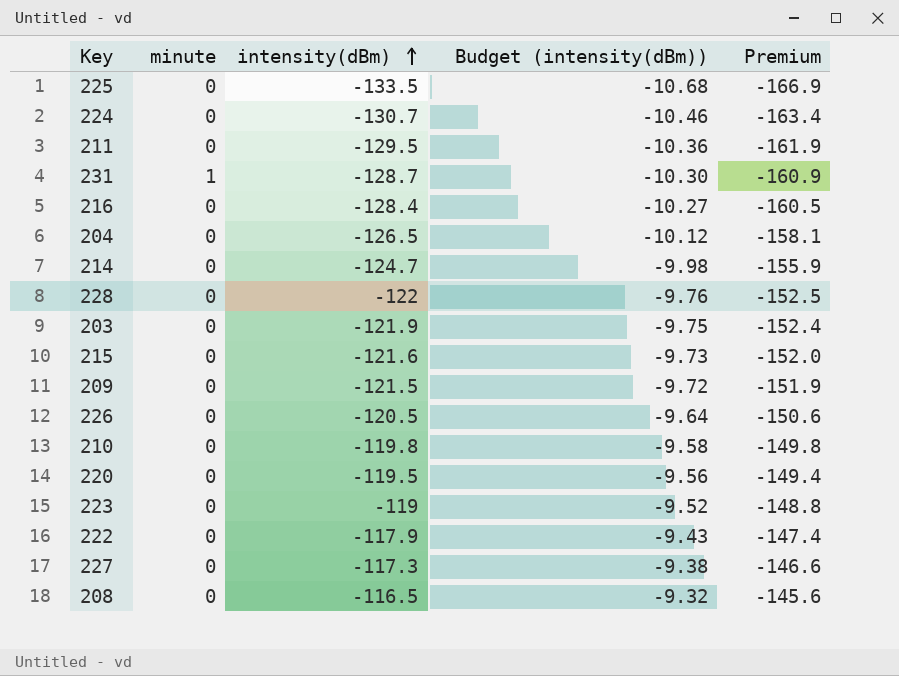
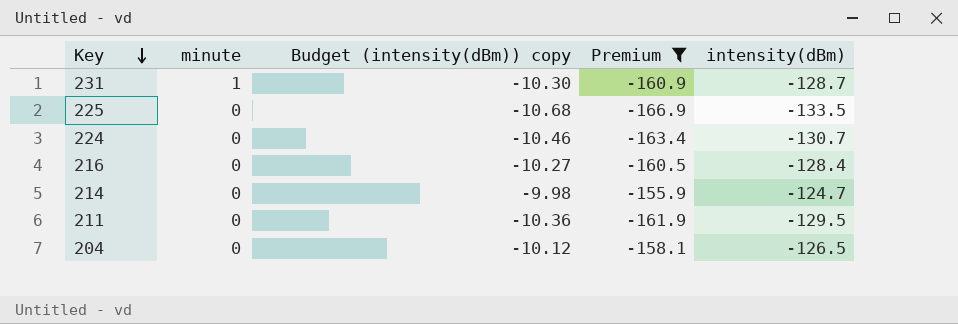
filter: none -> Premium <= -155.9
row order: intensity(dBm) ascending -> Key descending
column name: Budget (intensity(dBm)) -> Budget (intensity(dBm)) copy
column intensity(dBm) | position: 3 -> 5

